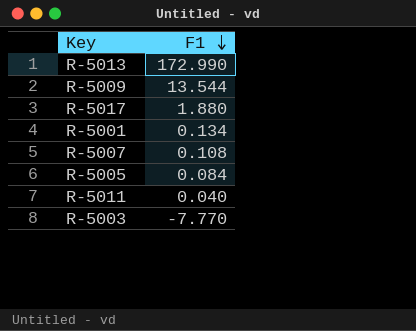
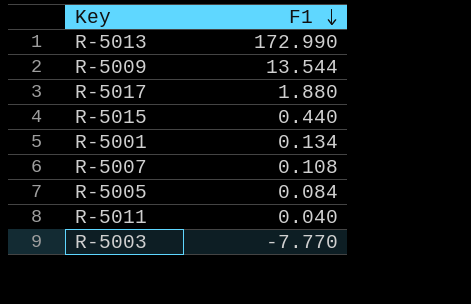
row R-5015: none -> 0.440

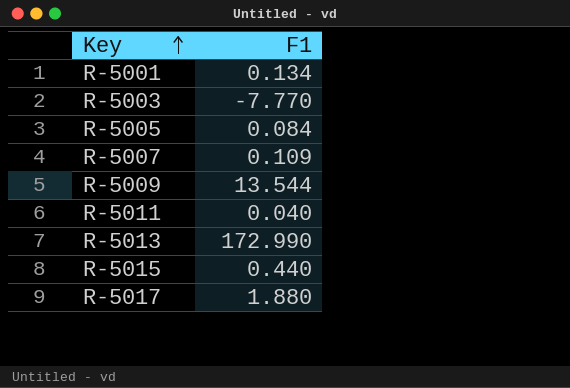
row order: F1 descending -> Key ascending
R-5007 | F1: 0.108 -> 0.109

